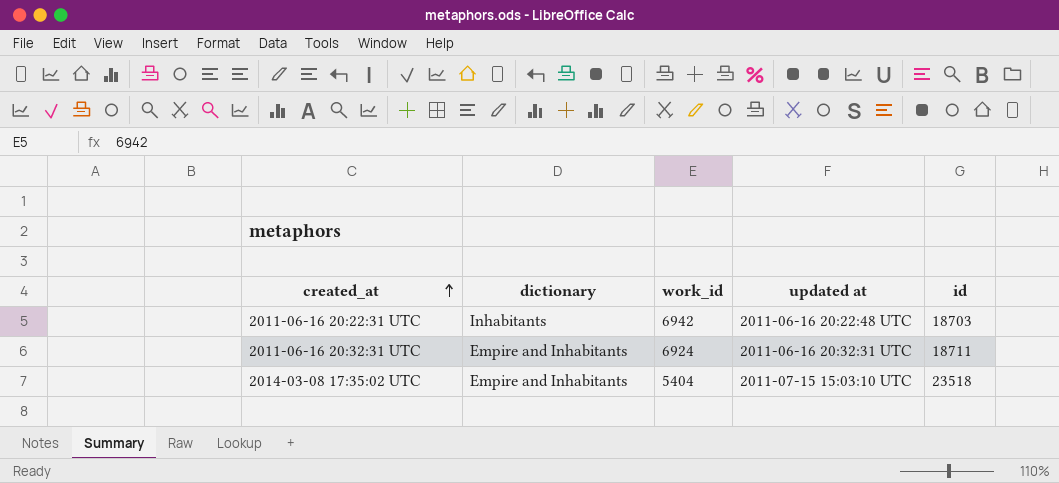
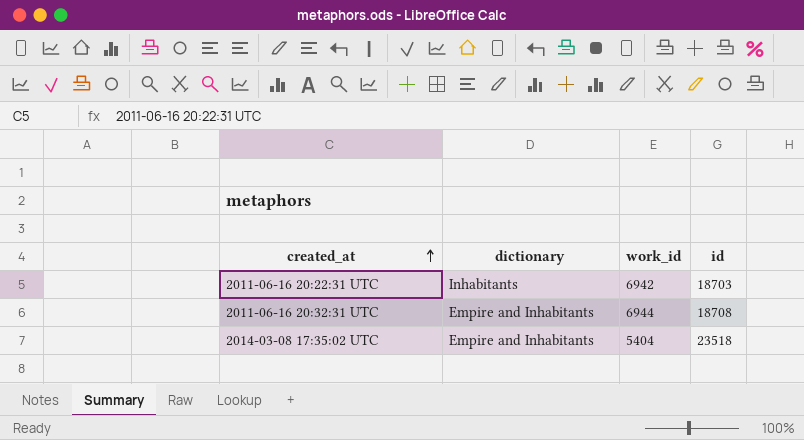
column updated at | position: 4 -> none
2011-06-16 20:32:31 UTC | work_id: 6924 -> 6944
2011-06-16 20:32:31 UTC | id: 18711 -> 18708

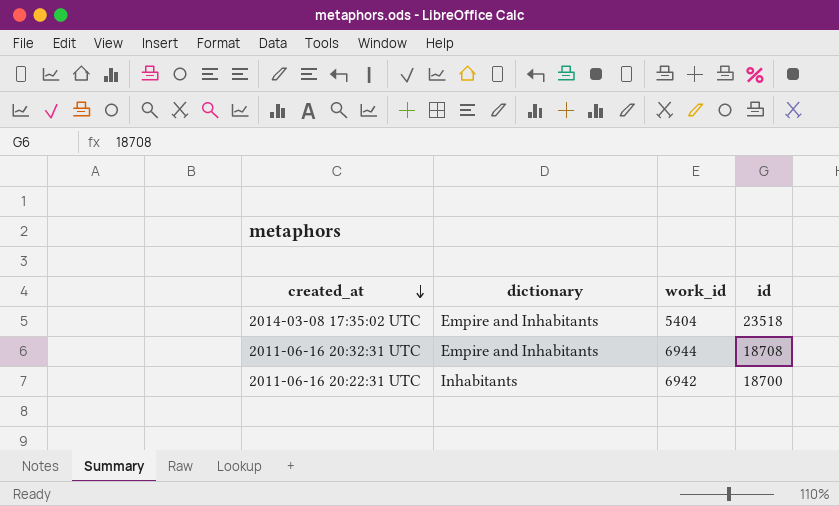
row order: created_at ascending -> created_at descending
2011-06-16 20:22:31 UTC | id: 18703 -> 18700

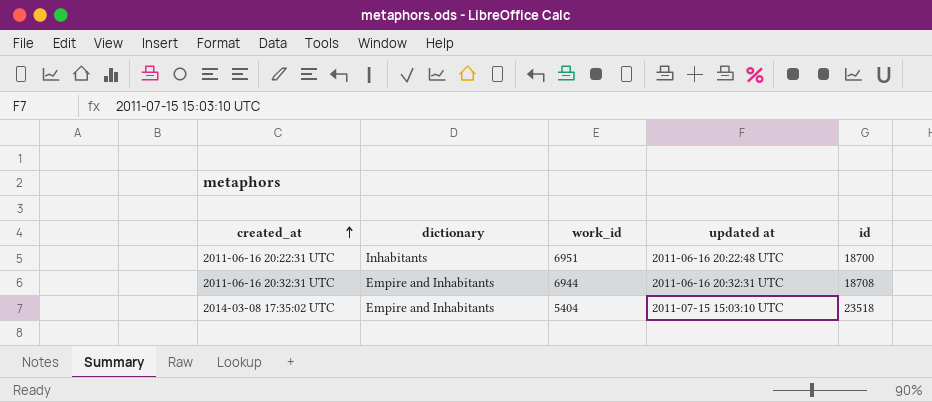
row order: created_at descending -> created_at ascending
column updated at | position: none -> 4
2011-06-16 20:22:31 UTC | work_id: 6942 -> 6951

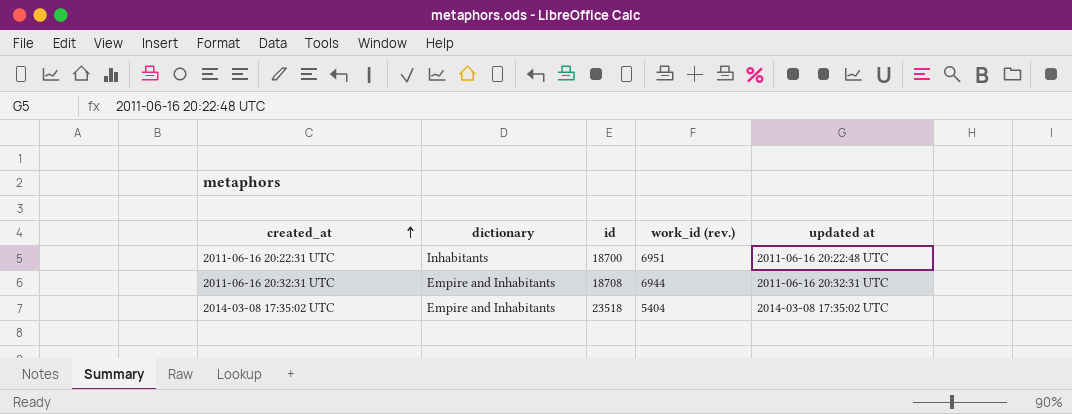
column id | position: 5 -> 3
column name: work_id -> work_id (rev.)
2014-03-08 17:35:02 UTC | updated at: 2011-07-15 15:03:10 UTC -> 2014-03-08 17:35:02 UTC

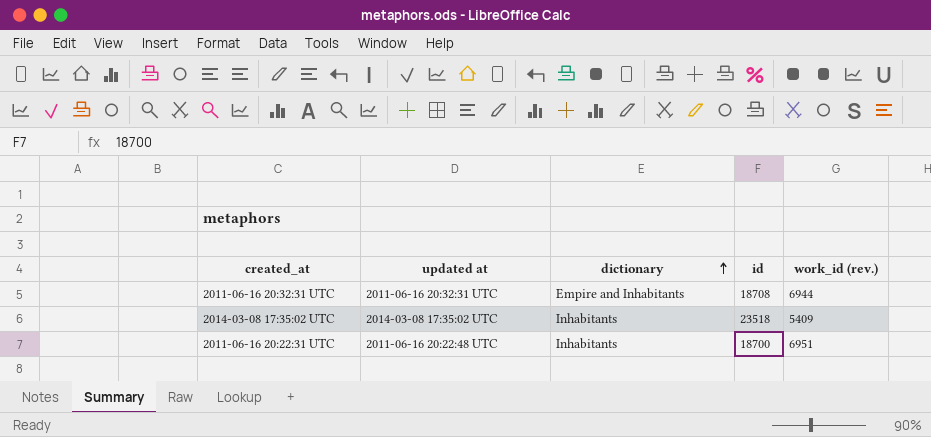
row order: created_at ascending -> dictionary ascending
column updated at | position: 5 -> 2
2014-03-08 17:35:02 UTC | dictionary: Empire and Inhabitants -> Inhabitants
2014-03-08 17:35:02 UTC | work_id (rev.): 5404 -> 5409

